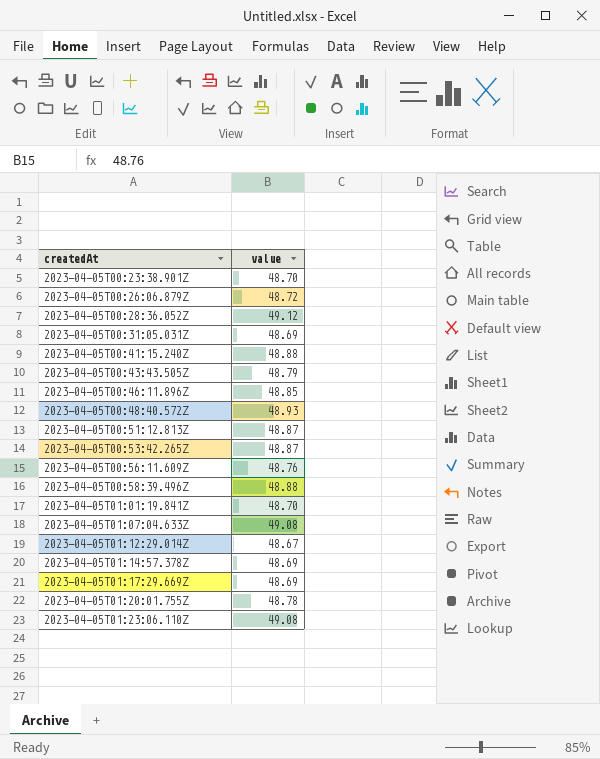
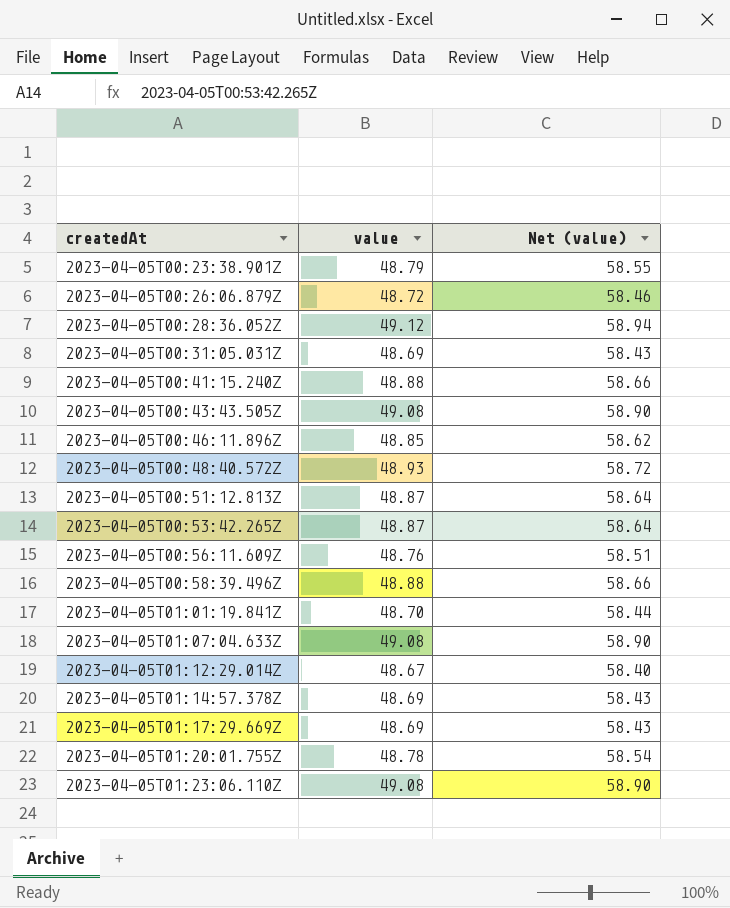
column Net (value) | formula: none -> [value] * 1.2
2023-04-05T00:23:38.901Z | value: 48.70 -> 48.79
2023-04-05T00:43:43.505Z | value: 48.79 -> 49.08

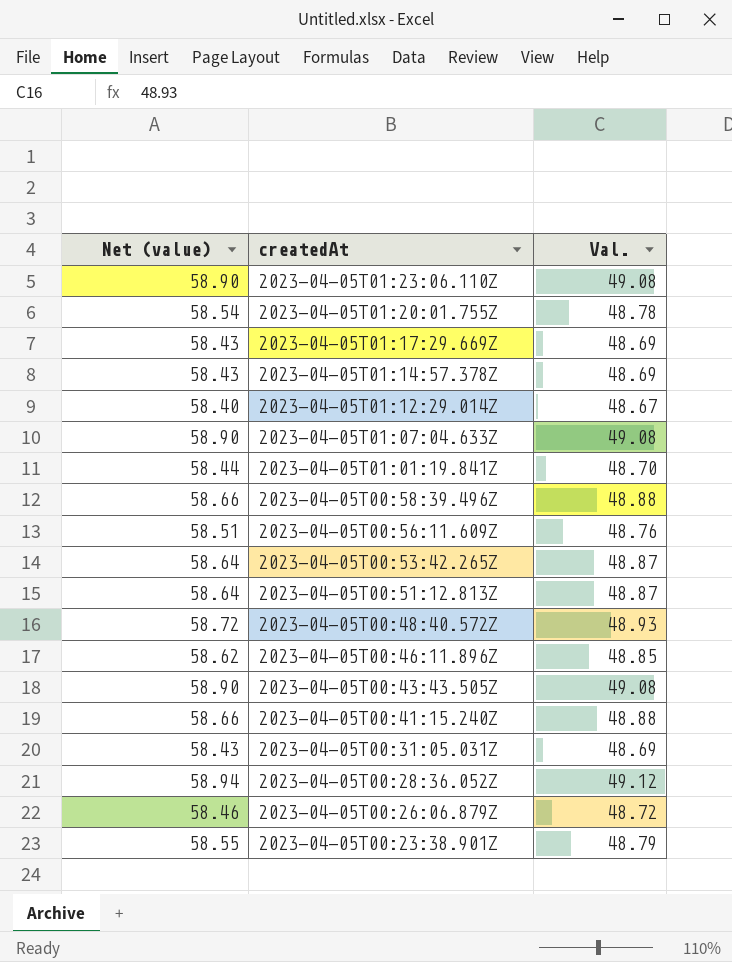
row order: createdAt ascending -> createdAt descending
column Net (value) | position: 3 -> 1
column name: value -> Val.

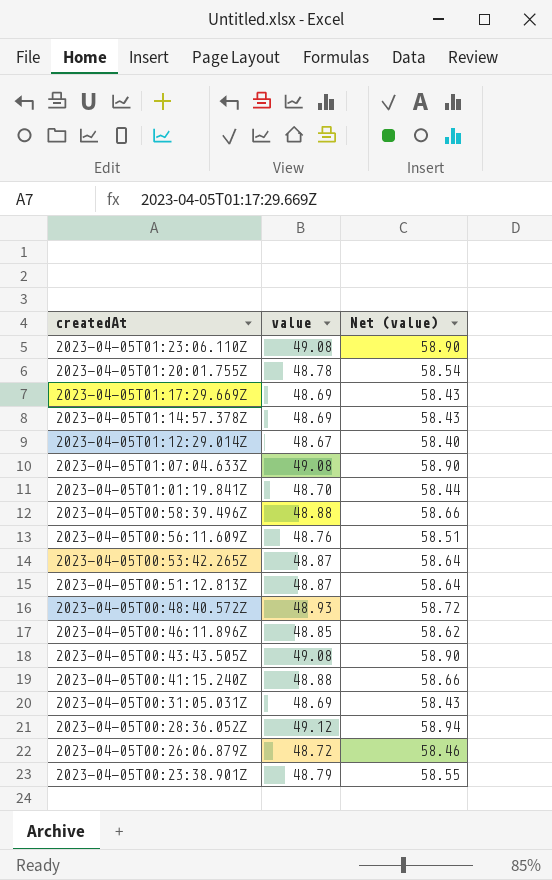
column name: Val. -> value
column Net (value) | position: 1 -> 3

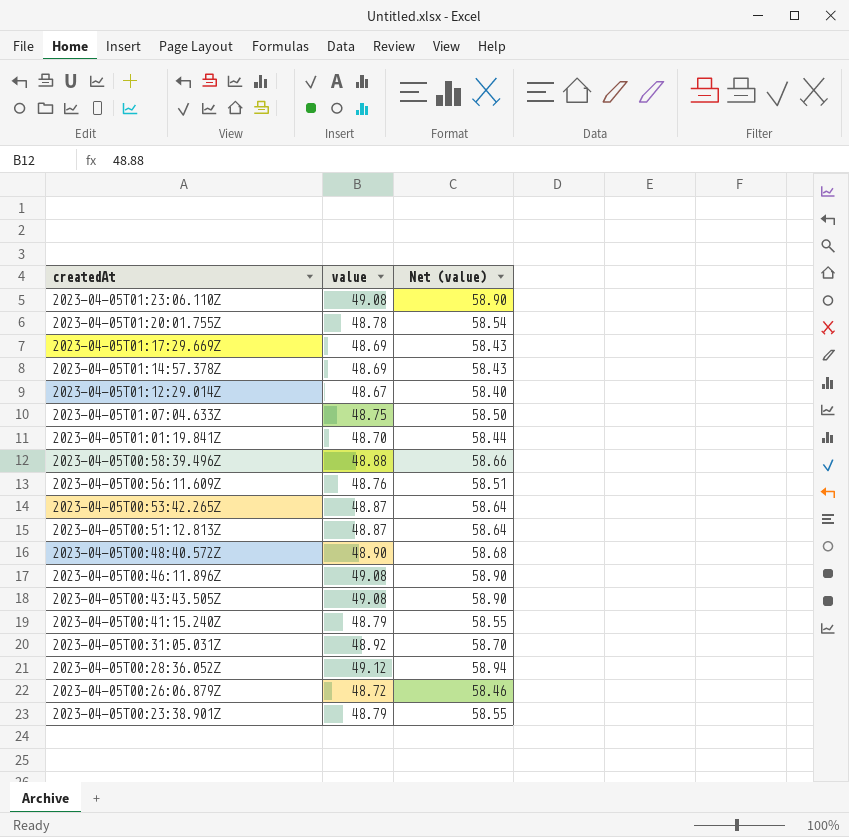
2023-04-05T01:07:04.633Z | value: 49.08 -> 48.75
2023-04-05T01:07:04.633Z | Net (value): 58.90 -> 58.50
2023-04-05T00:48:40.572Z | value: 48.93 -> 48.90
2023-04-05T00:48:40.572Z | Net (value): 58.72 -> 58.68
2023-04-05T00:46:11.896Z | value: 48.85 -> 49.08
2023-04-05T00:46:11.896Z | Net (value): 58.62 -> 58.90
2023-04-05T00:41:15.240Z | value: 48.88 -> 48.79
2023-04-05T00:41:15.240Z | Net (value): 58.66 -> 58.55
2023-04-05T00:31:05.031Z | value: 48.69 -> 48.92
2023-04-05T00:31:05.031Z | Net (value): 58.43 -> 58.70

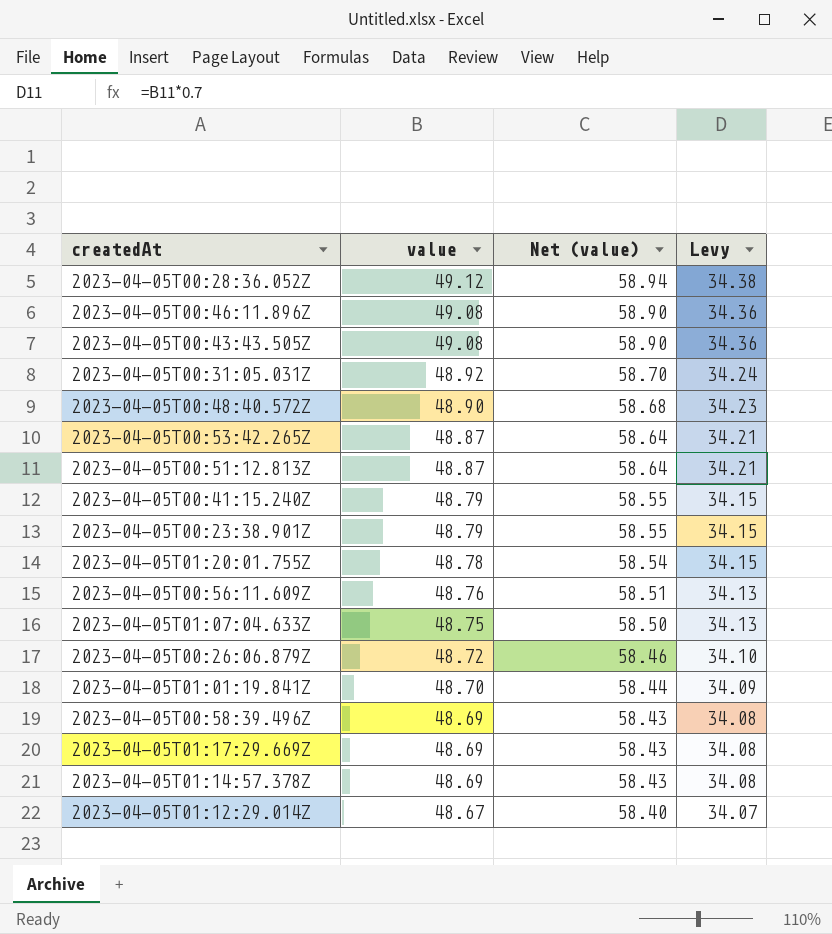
row order: createdAt descending -> value descending
column Levy | formula: none -> [value] * 0.7
row 2023-04-05T01:23:06.110Z: 49.08 | 58.90 -> none
2023-04-05T00:58:39.496Z | value: 48.88 -> 48.69
2023-04-05T00:58:39.496Z | Net (value): 58.66 -> 58.43

